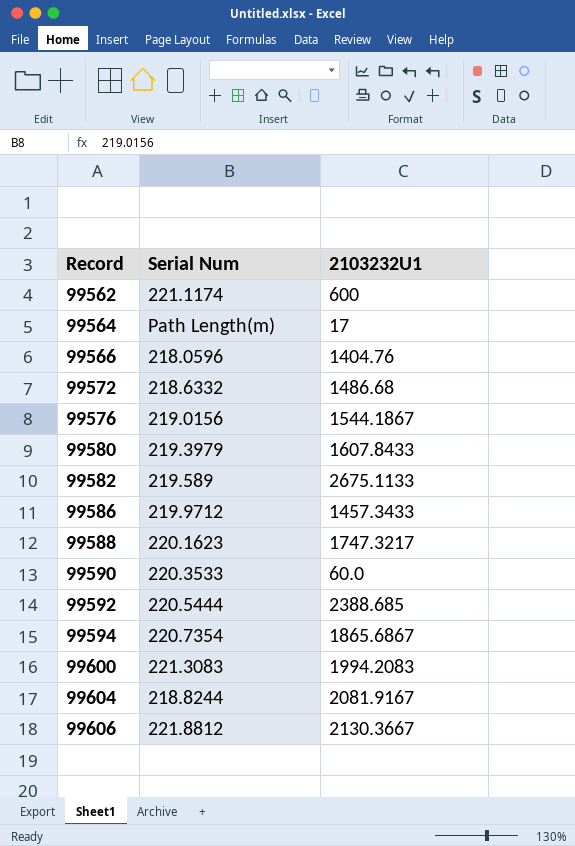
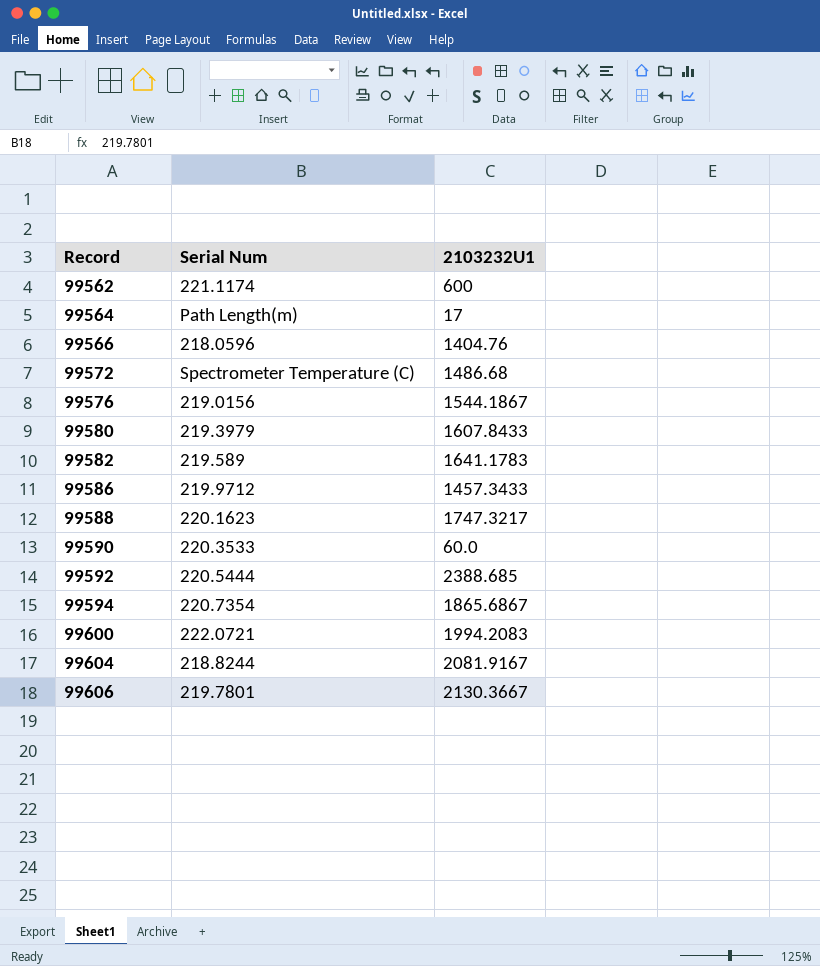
99572 | Serial Num: 218.6332 -> Spectrometer Temperature (C)
99582 | 2103232U1: 2675.1133 -> 1641.1783
99600 | Serial Num: 221.3083 -> 222.0721
99606 | Serial Num: 221.8812 -> 219.7801

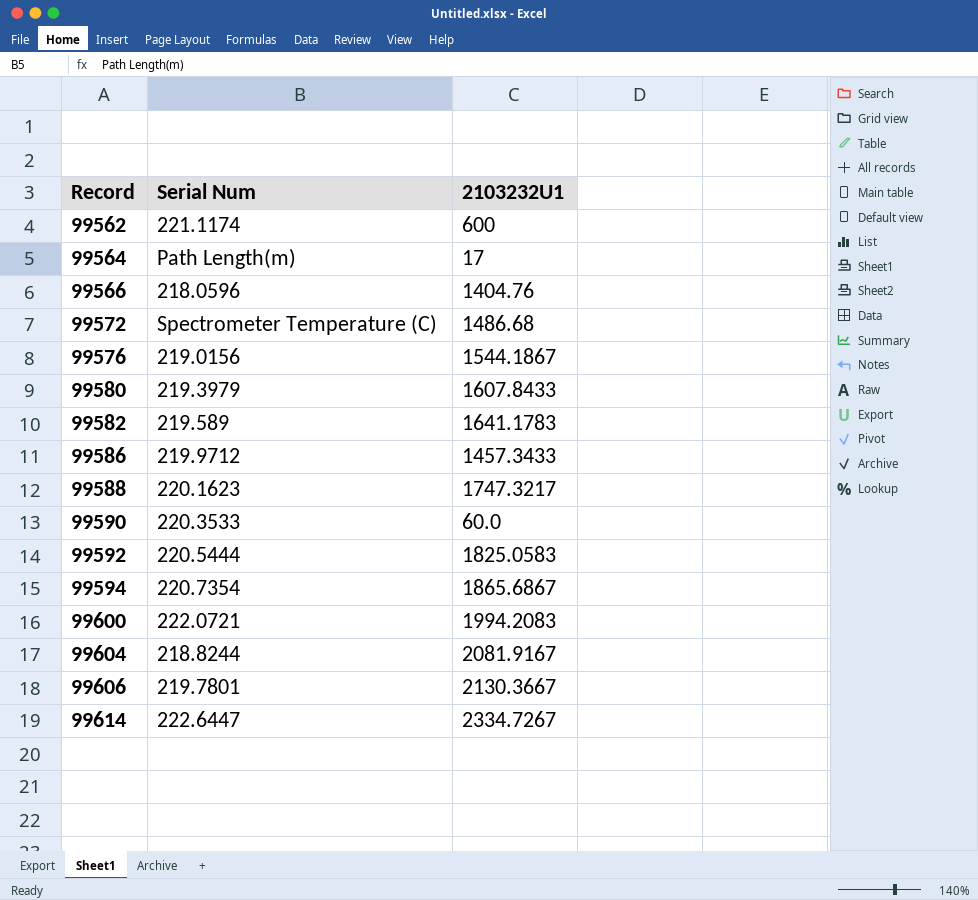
99592 | 2103232U1: 2388.685 -> 1825.0583
row 99614: none -> 222.6447 | 2334.7267

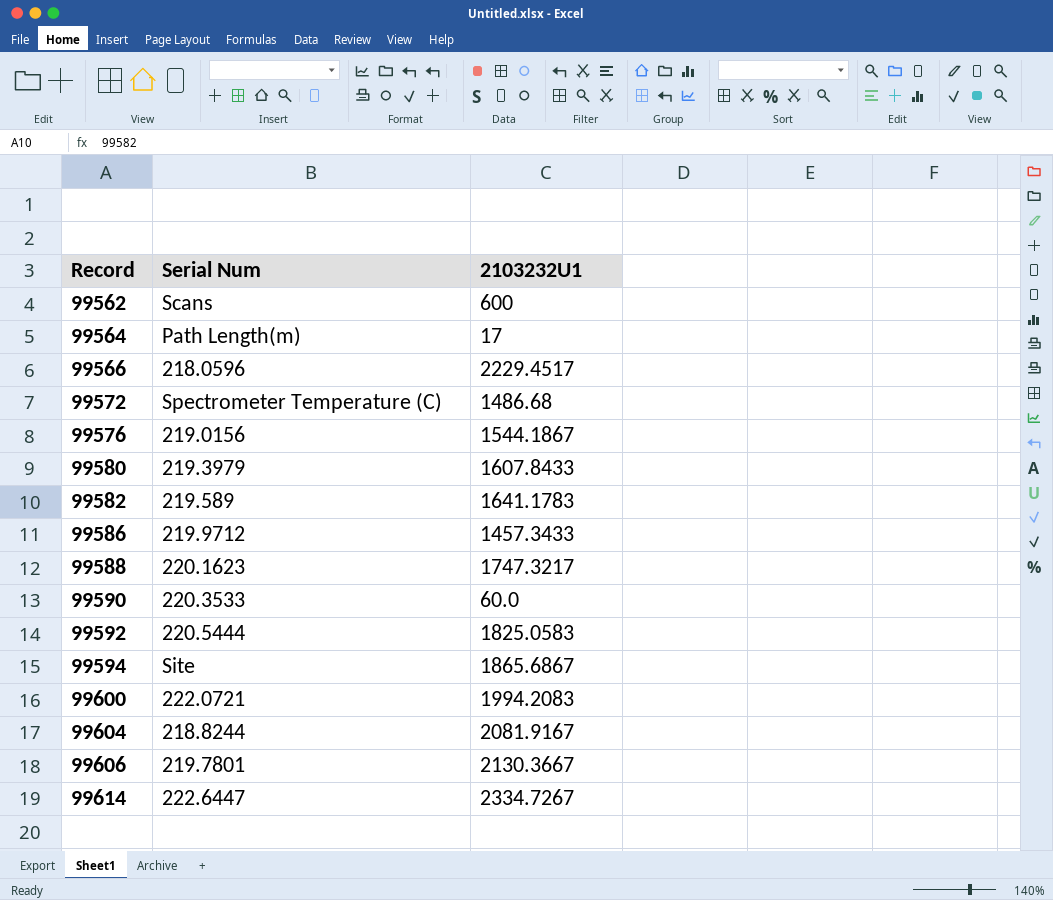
99562 | Serial Num: 221.1174 -> Scans
99566 | 2103232U1: 1404.76 -> 2229.4517
99594 | Serial Num: 220.7354 -> Site

